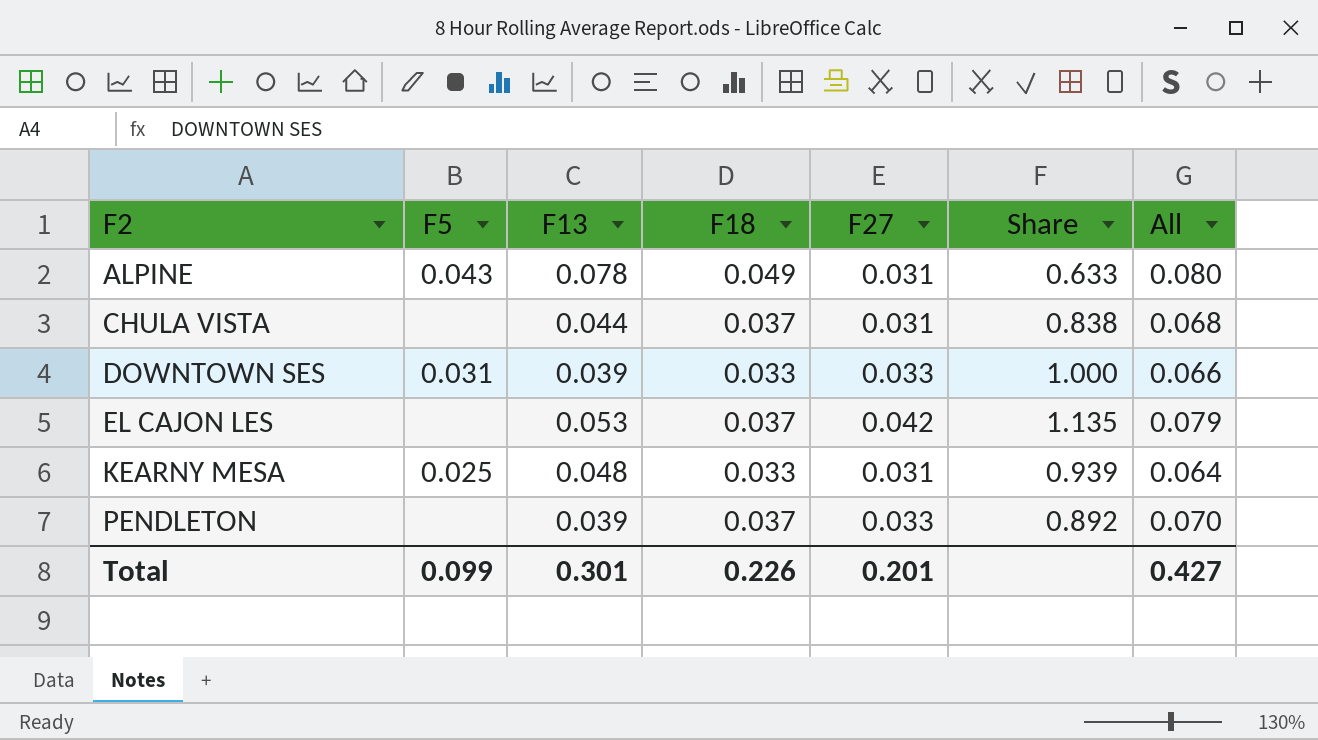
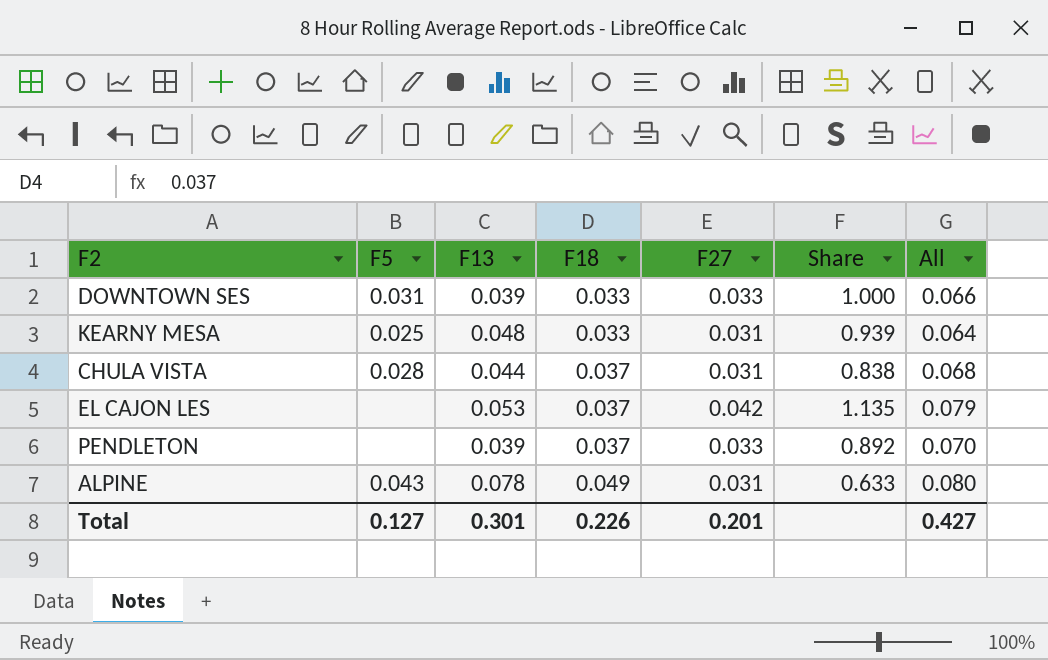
row order: F2 ascending -> F18 ascending
CHULA VISTA | F5: none -> 0.028
Total | F5: 0.099 -> 0.127

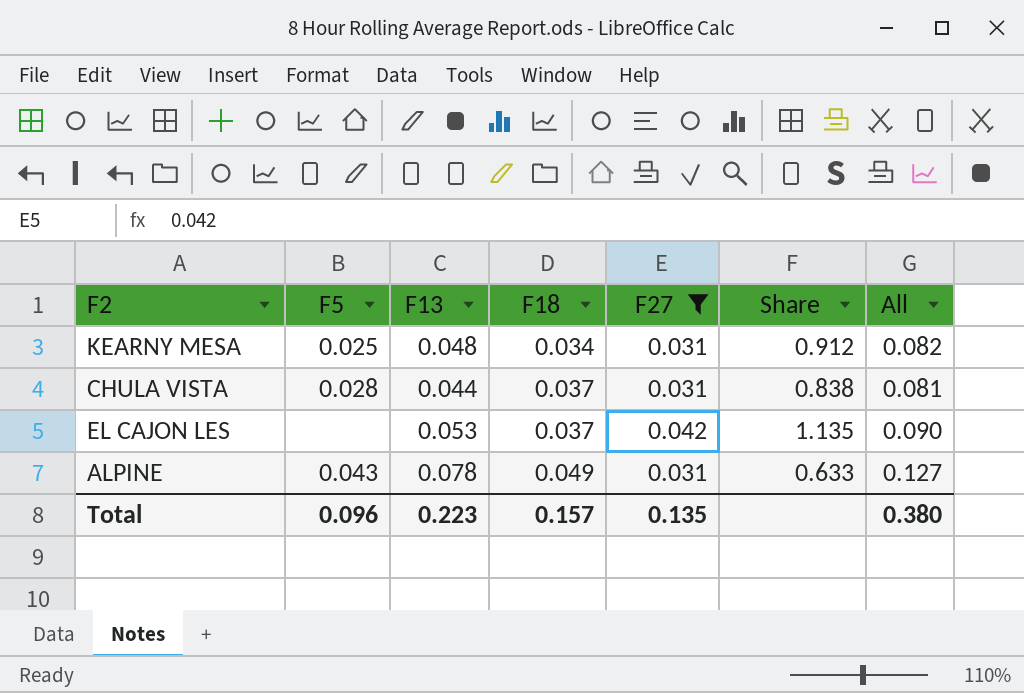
filter: none -> F27 != 0.033
column All | formula: [F18] + [F27] -> [F13] + [F18]
KEARNY MESA | F18: 0.033 -> 0.034
KEARNY MESA | Share: 0.939 -> 0.912
Total | F5: 0.127 -> 0.096
Total | F13: 0.301 -> 0.223
Total | F18: 0.226 -> 0.157
Total | F27: 0.201 -> 0.135
Total | All: 0.427 -> 0.380

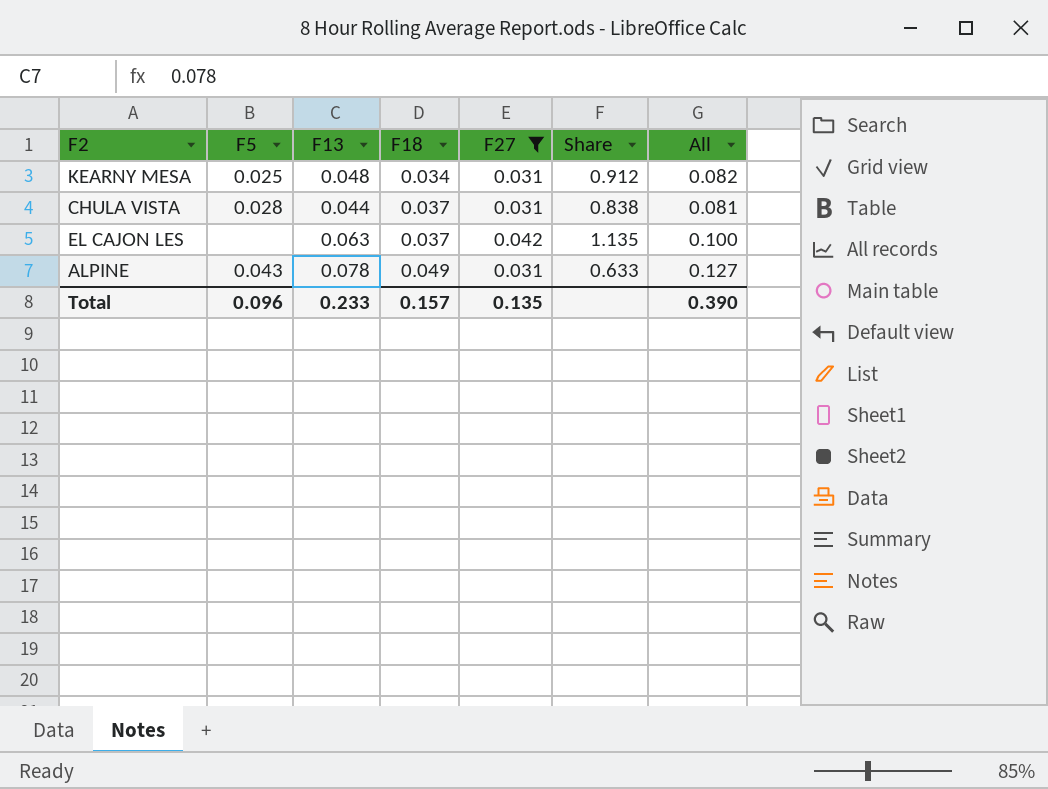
EL CAJON LES | F13: 0.053 -> 0.063
EL CAJON LES | All: 0.090 -> 0.100
Total | F13: 0.223 -> 0.233
Total | All: 0.380 -> 0.390

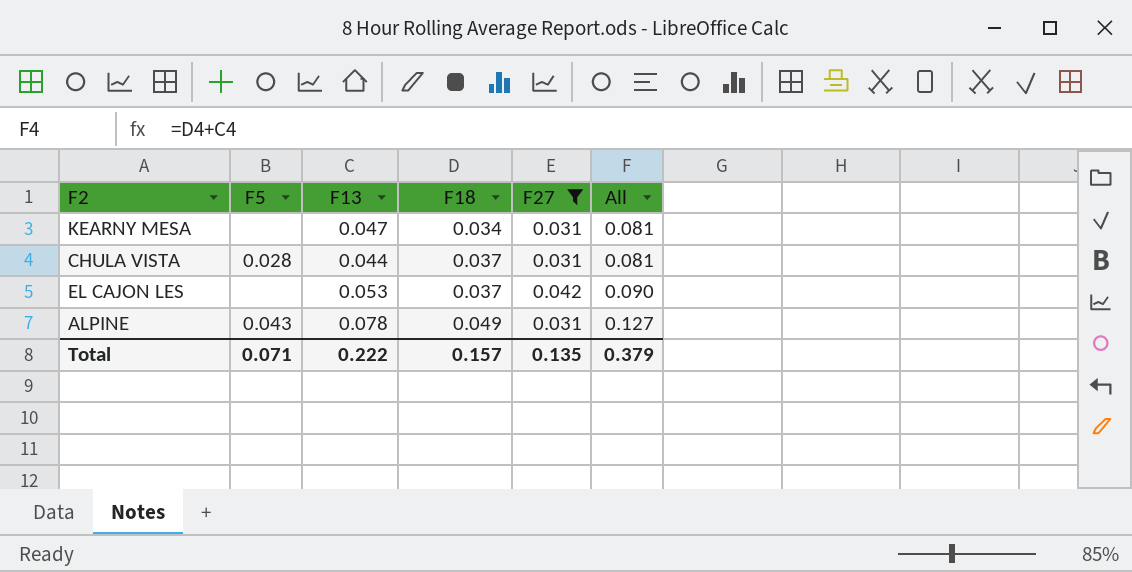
column Share | formula: [F27] / [F18] -> none
KEARNY MESA | F5: 0.025 -> none
KEARNY MESA | F13: 0.048 -> 0.047
KEARNY MESA | All: 0.082 -> 0.081
EL CAJON LES | F13: 0.063 -> 0.053
EL CAJON LES | All: 0.100 -> 0.090
Total | F5: 0.096 -> 0.071
Total | F13: 0.233 -> 0.222
Total | All: 0.390 -> 0.379

